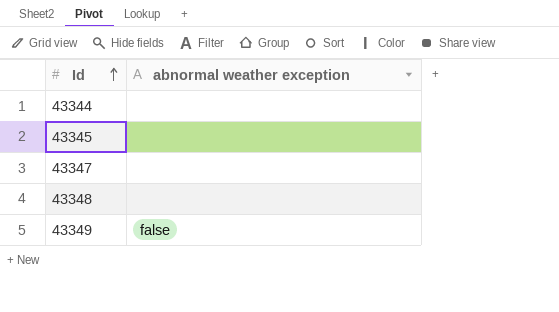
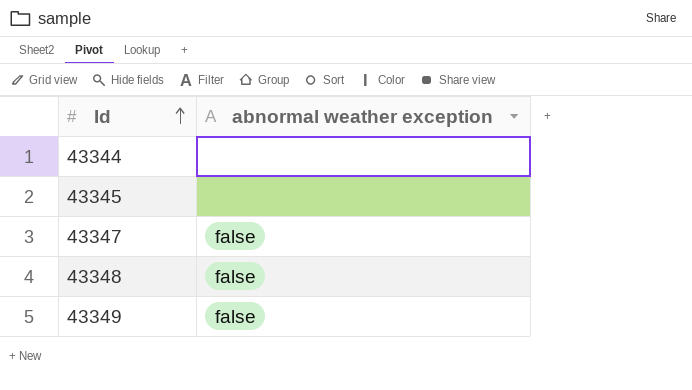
43347 | abnormal weather exception: none -> false
43348 | abnormal weather exception: none -> false

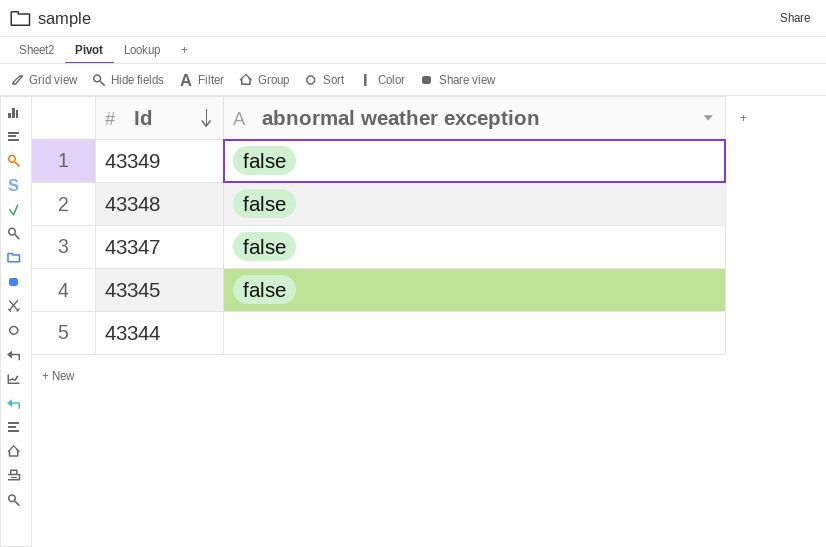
row order: Id ascending -> Id descending
43345 | abnormal weather exception: none -> false

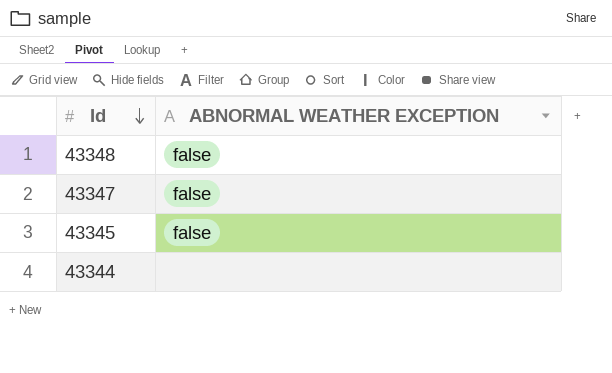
column name: abnormal weather exception -> ABNORMAL WEATHER EXCEPTION
row 43349: false -> none

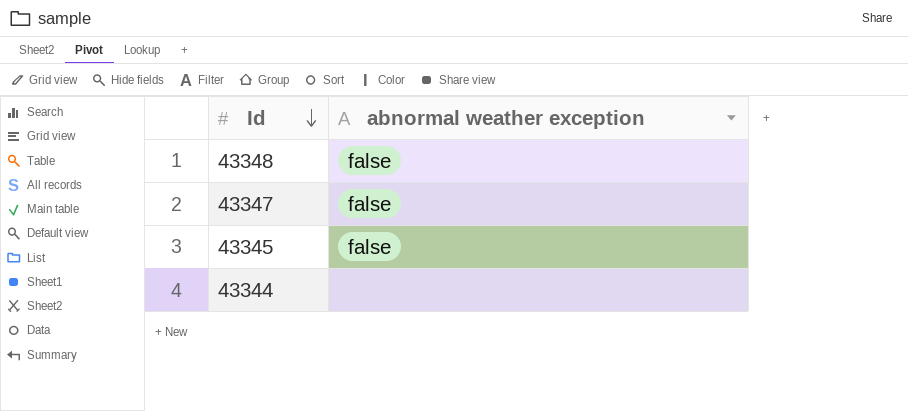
column name: ABNORMAL WEATHER EXCEPTION -> abnormal weather exception

